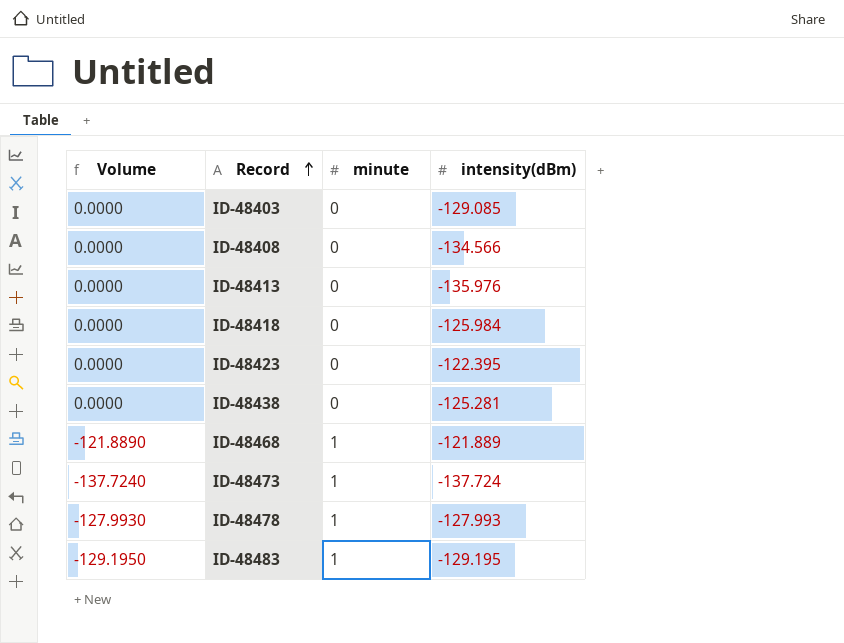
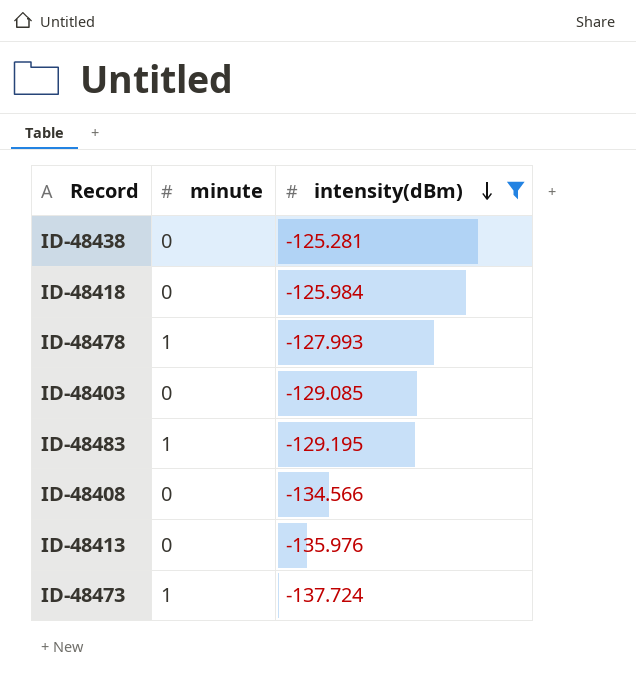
filter: none -> intensity(dBm) <= -125.281
row order: Record ascending -> intensity(dBm) descending
column Volume | formula: [minute] * [intensity(dBm)] -> none

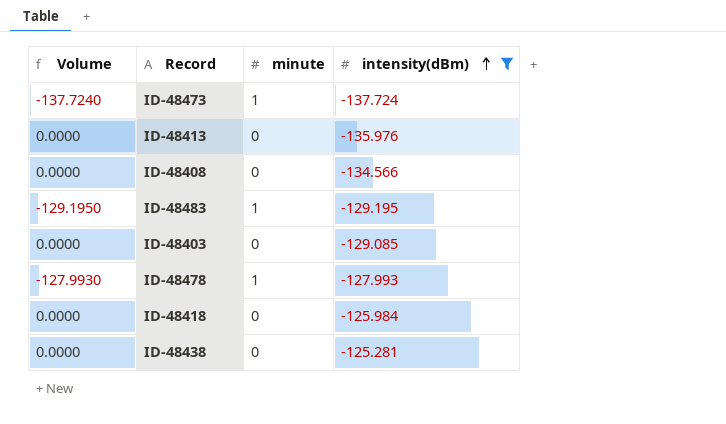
row order: intensity(dBm) descending -> intensity(dBm) ascending
column Volume | formula: none -> [minute] * [intensity(dBm)]

